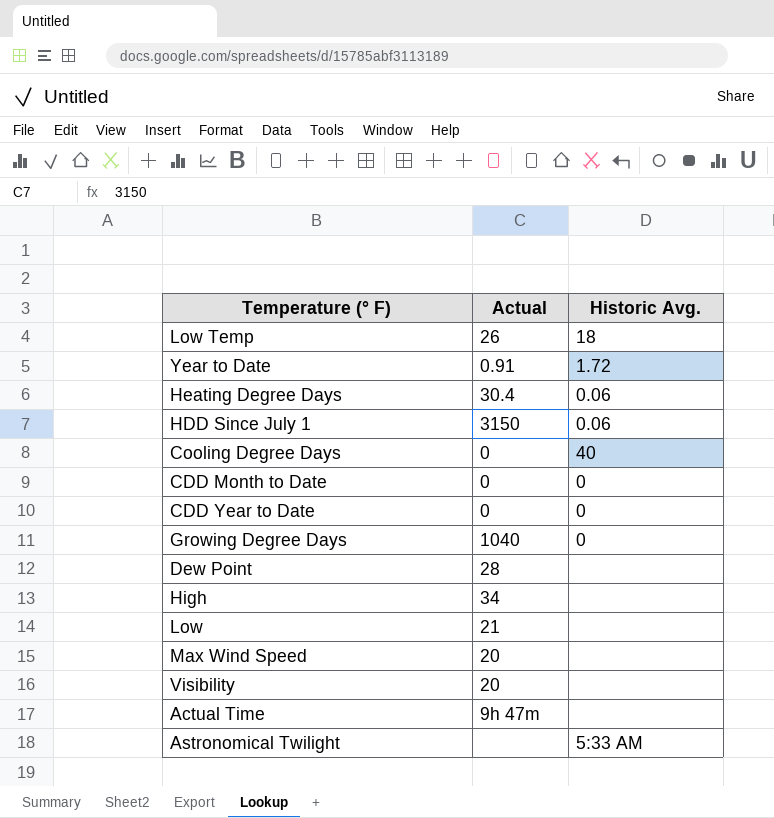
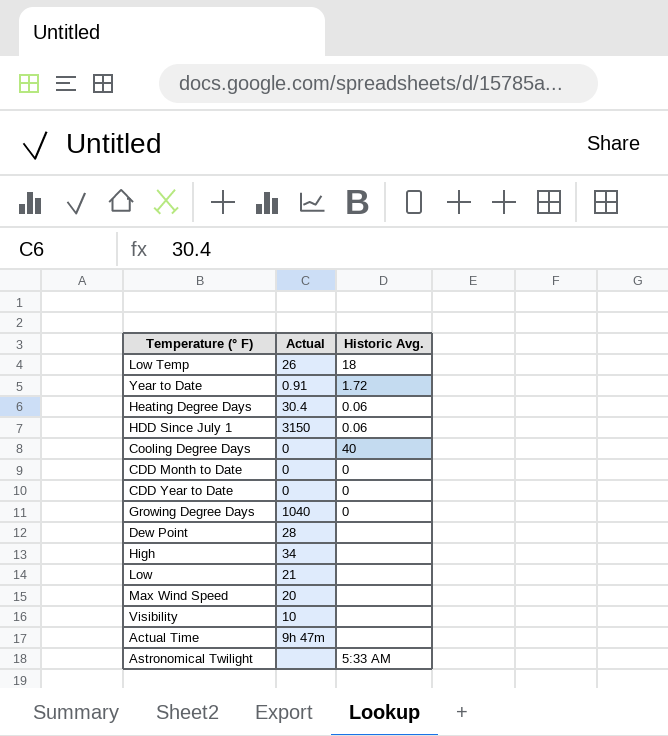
Visibility | Actual: 20 -> 10

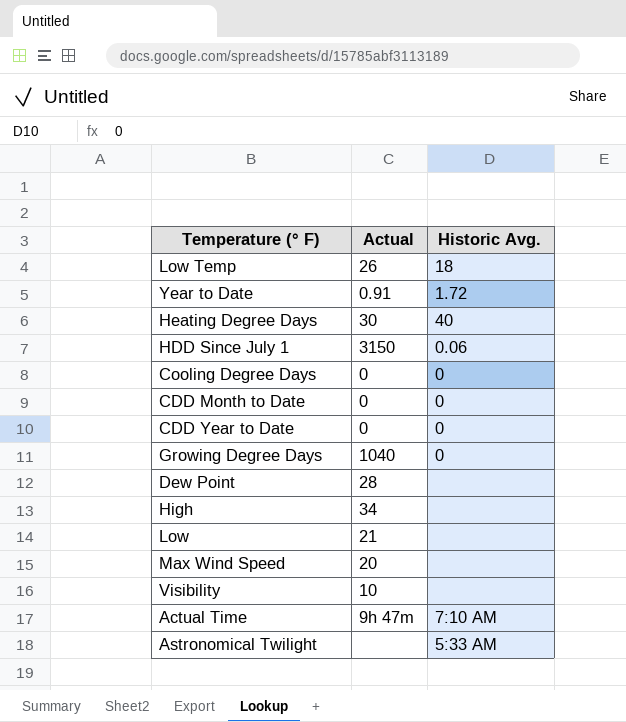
Heating Degree Days | Actual: 30.4 -> 30
Heating Degree Days | Historic Avg.: 0.06 -> 40
Cooling Degree Days | Historic Avg.: 40 -> 0
Actual Time | Historic Avg.: none -> 7:10 AM

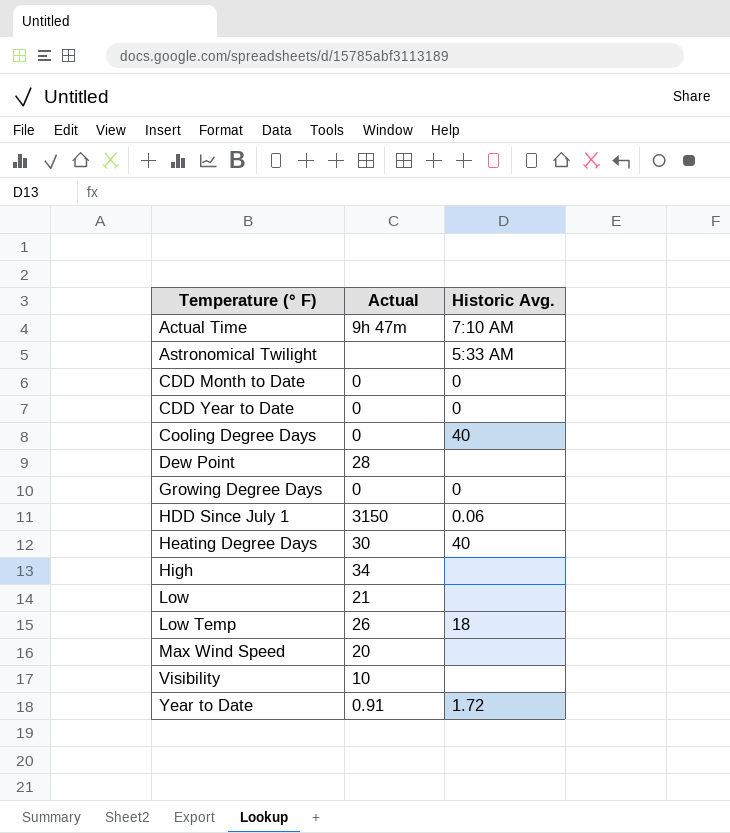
row order: none -> Temperature (° F) ascending
Cooling Degree Days | Historic Avg.: 0 -> 40
Growing Degree Days | Actual: 1040 -> 0

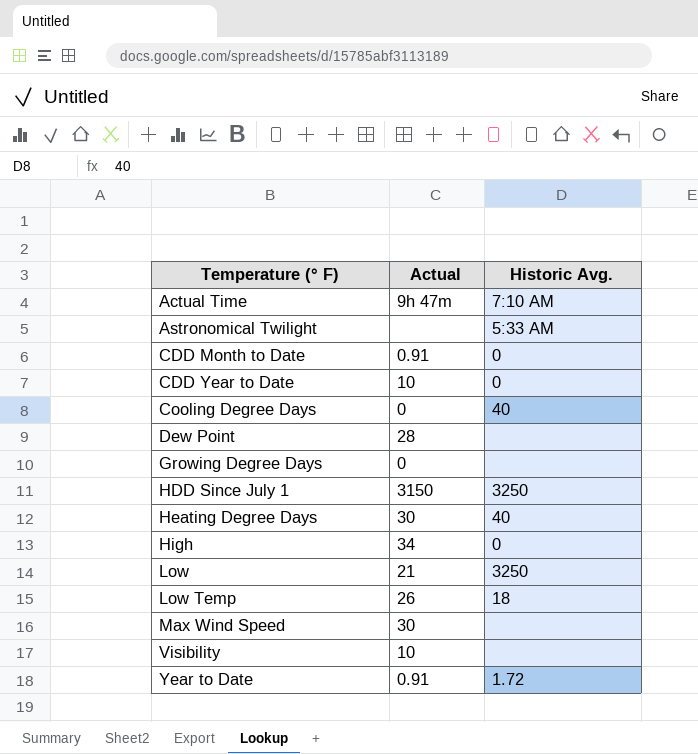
CDD Month to Date | Actual: 0 -> 0.91
CDD Year to Date | Actual: 0 -> 10
Growing Degree Days | Historic Avg.: 0 -> none
HDD Since July 1 | Historic Avg.: 0.06 -> 3250
High | Historic Avg.: none -> 0
Low | Historic Avg.: none -> 3250
Max Wind Speed | Actual: 20 -> 30

